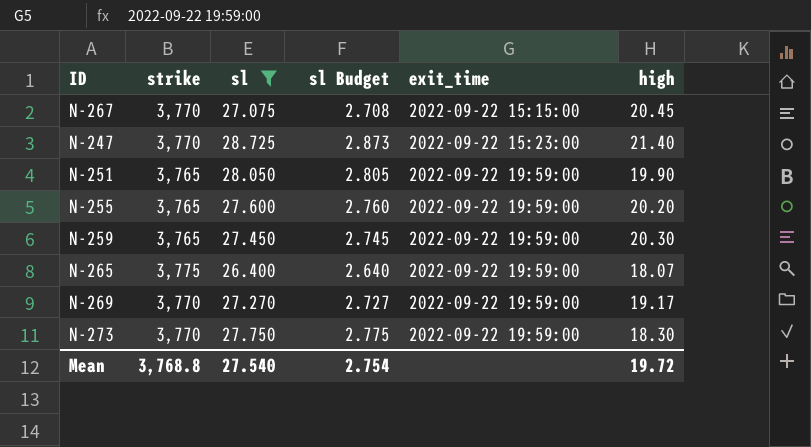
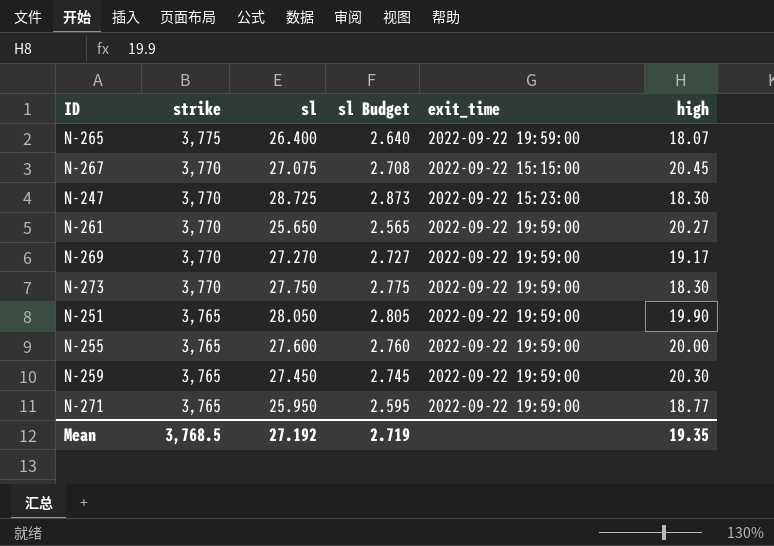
filter: sl >= 26.400 -> none
row order: exit_time ascending -> strike descending
N-247 | high: 21.40 -> 18.30
N-255 | high: 20.20 -> 20.00
Mean | strike: 3,768.8 -> 3,768.5
Mean | sl: 27.540 -> 27.192
Mean | sl Budget: 2.754 -> 2.719
Mean | high: 19.72 -> 19.35

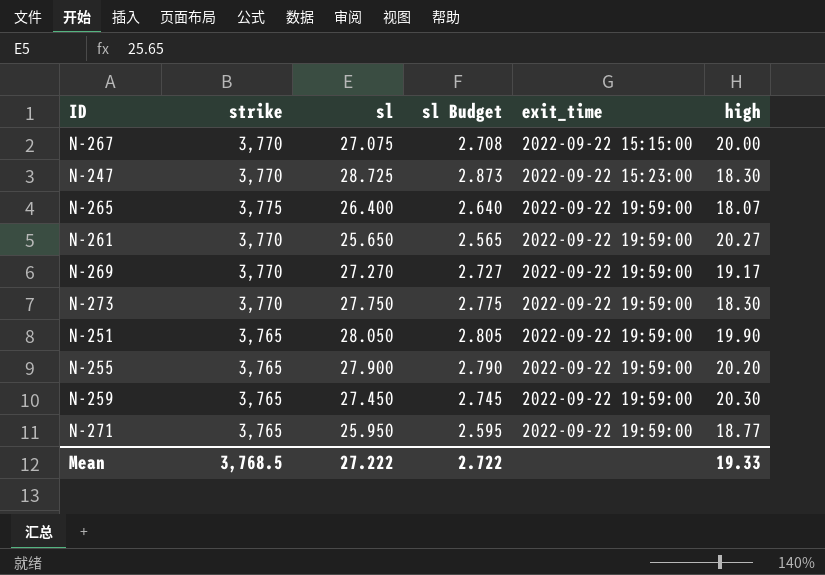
row order: strike descending -> exit_time ascending
N-267 | high: 20.45 -> 20.00
N-255 | sl: 27.600 -> 27.900
N-255 | sl Budget: 2.760 -> 2.790
N-255 | high: 20.00 -> 20.20
Mean | sl: 27.192 -> 27.222
Mean | sl Budget: 2.719 -> 2.722
Mean | high: 19.35 -> 19.33

